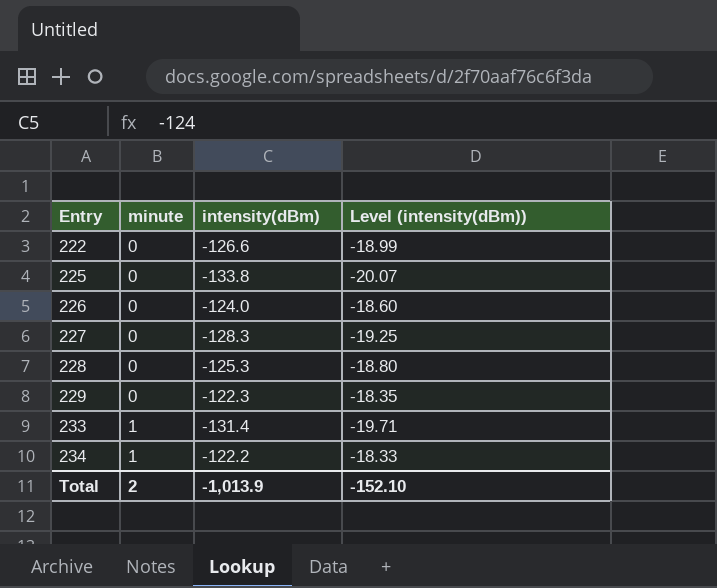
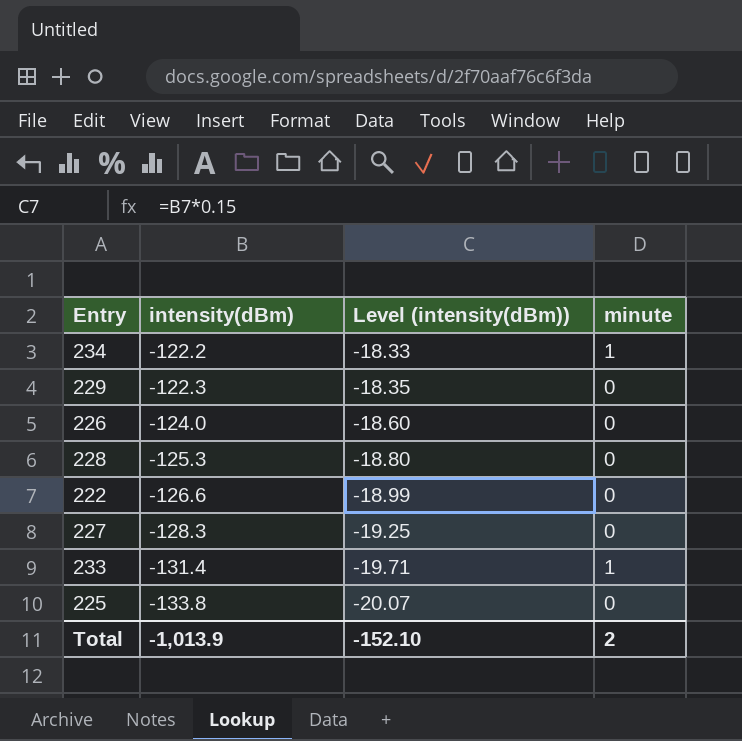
row order: Entry ascending -> intensity(dBm) descending
column minute | position: 2 -> 4

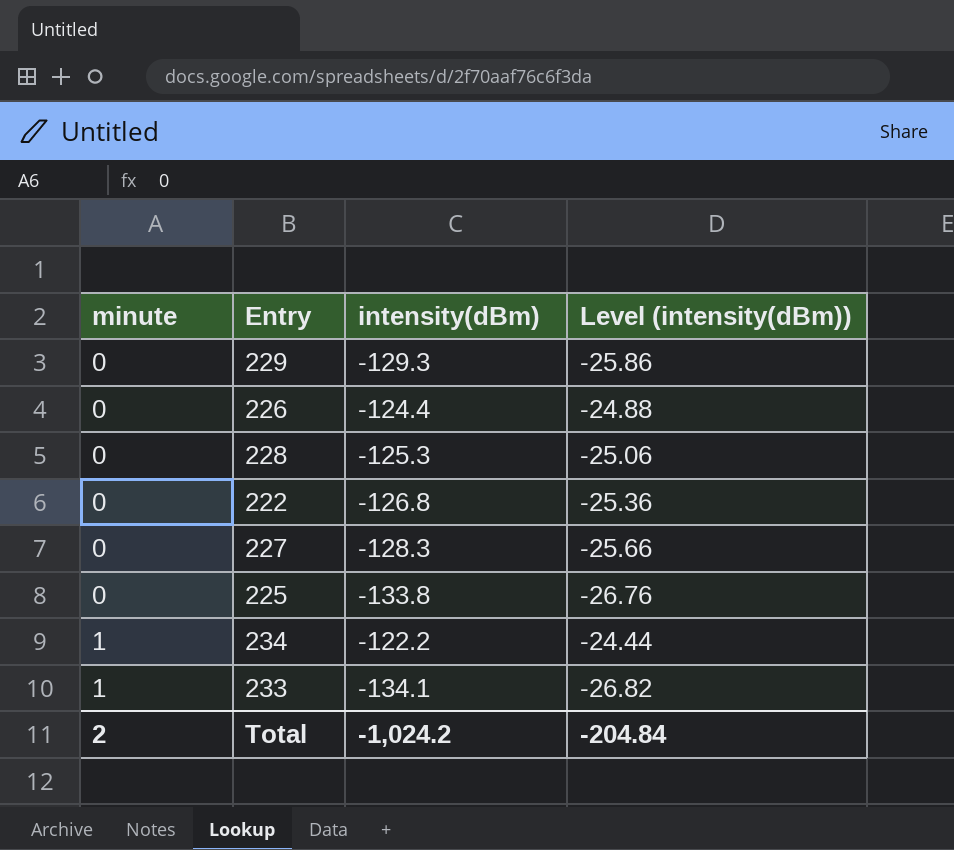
row order: intensity(dBm) descending -> minute ascending
column minute | position: 4 -> 1
column Level (intensity(dBm)) | formula: [intensity(dBm)] * 0.15 -> [intensity(dBm)] * 0.2
229 | intensity(dBm): -122.3 -> -129.3
226 | intensity(dBm): -124.0 -> -124.4
222 | intensity(dBm): -126.6 -> -126.8
233 | intensity(dBm): -131.4 -> -134.1
Total | intensity(dBm): -1,013.9 -> -1,024.2
Total | Level (intensity(dBm)): -152.10 -> -204.84

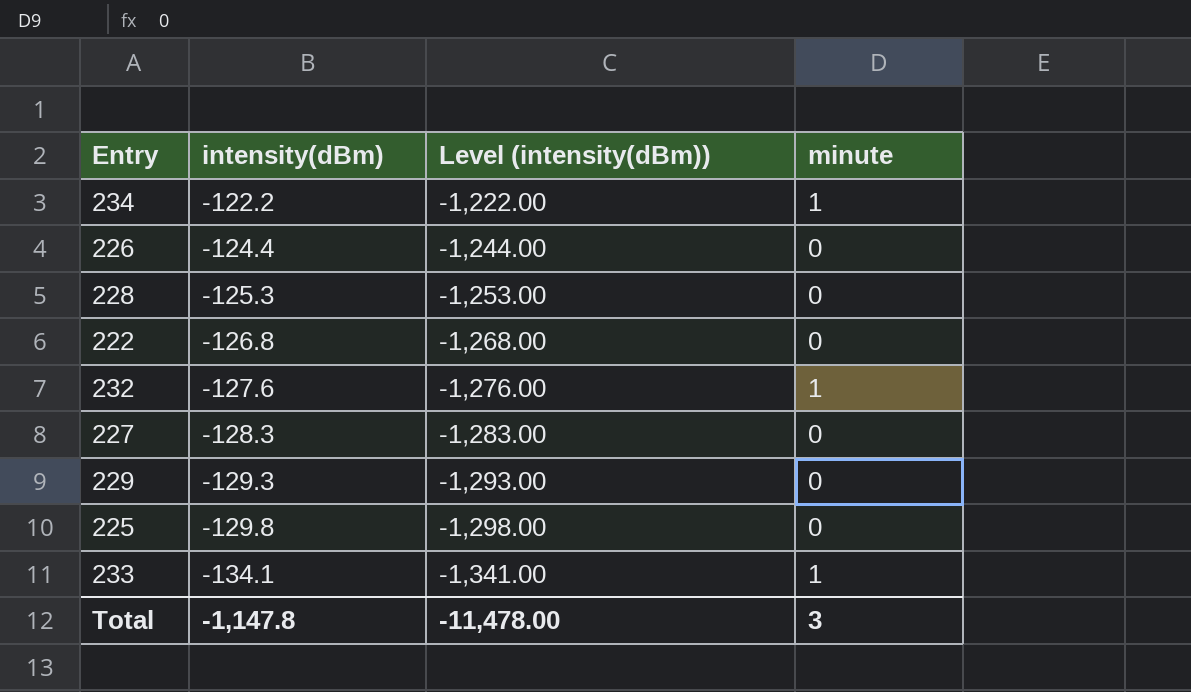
row order: minute ascending -> intensity(dBm) descending
column Level (intensity(dBm)) | formula: [intensity(dBm)] * 0.2 -> [intensity(dBm)] * 10
column minute | position: 1 -> 4
row 232: none -> -127.6 | -1,276.00 | 1
225 | intensity(dBm): -133.8 -> -129.8
Total | intensity(dBm): -1,024.2 -> -1,147.8
Total | Level (intensity(dBm)): -204.84 -> -11,478.00
Total | minute: 2 -> 3

